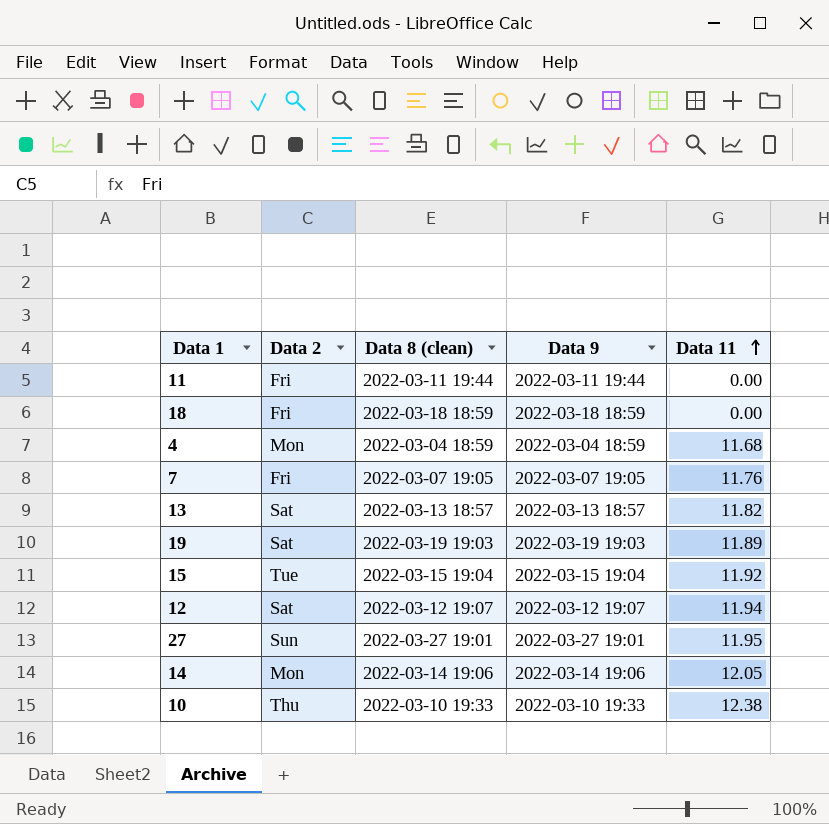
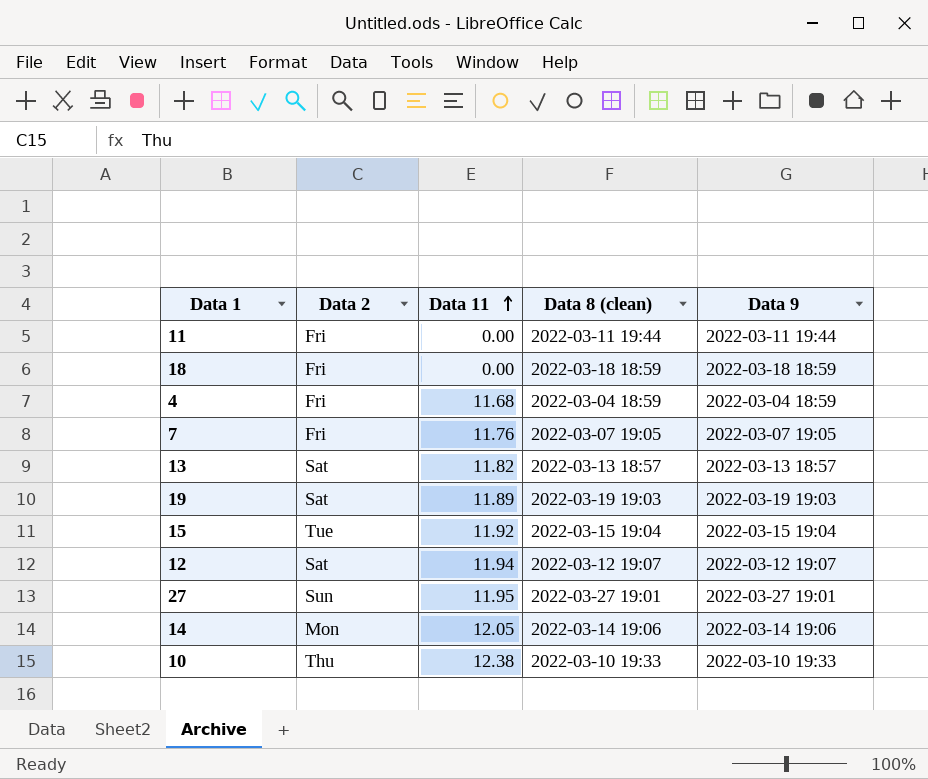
column Data 11 | position: 5 -> 3
4 | Data 2: Mon -> Fri

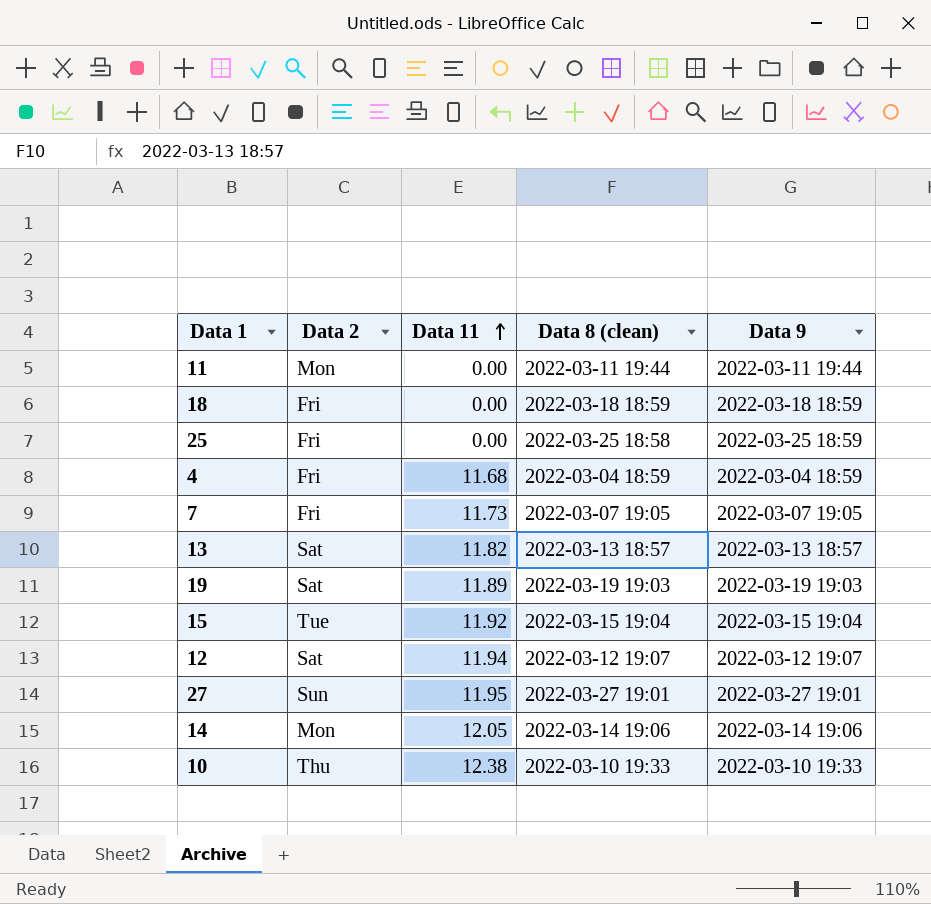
11 | Data 2: Fri -> Mon
row 25: none -> Fri | 0.00 | 2022-03-25 18:58 | 2022-03-25 18:59
7 | Data 11: 11.76 -> 11.73

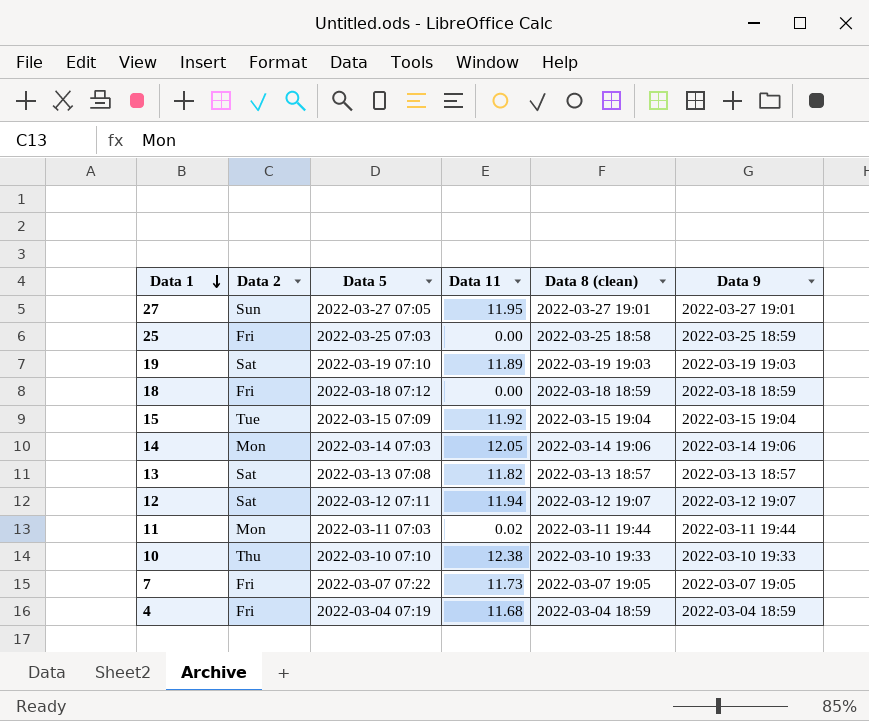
row order: Data 11 ascending -> Data 1 descending
column Data 5 | position: none -> 3
11 | Data 11: 0.00 -> 0.02

